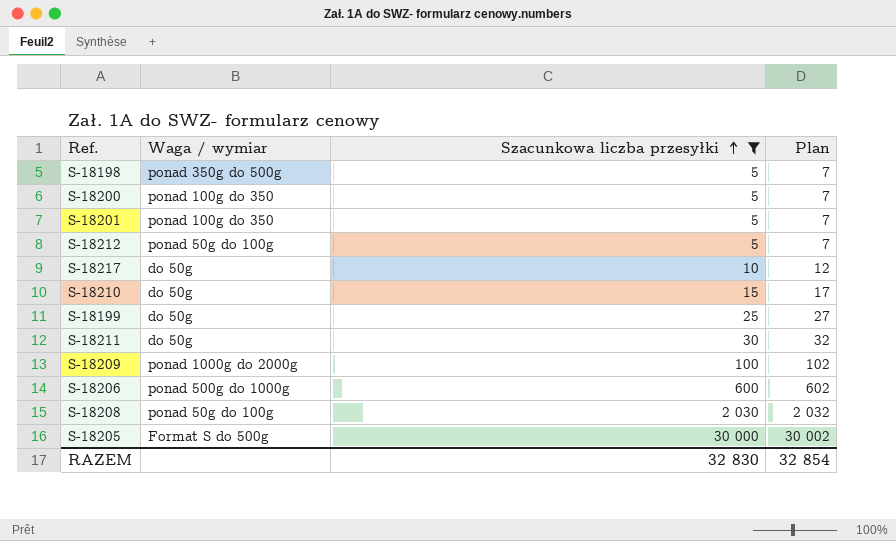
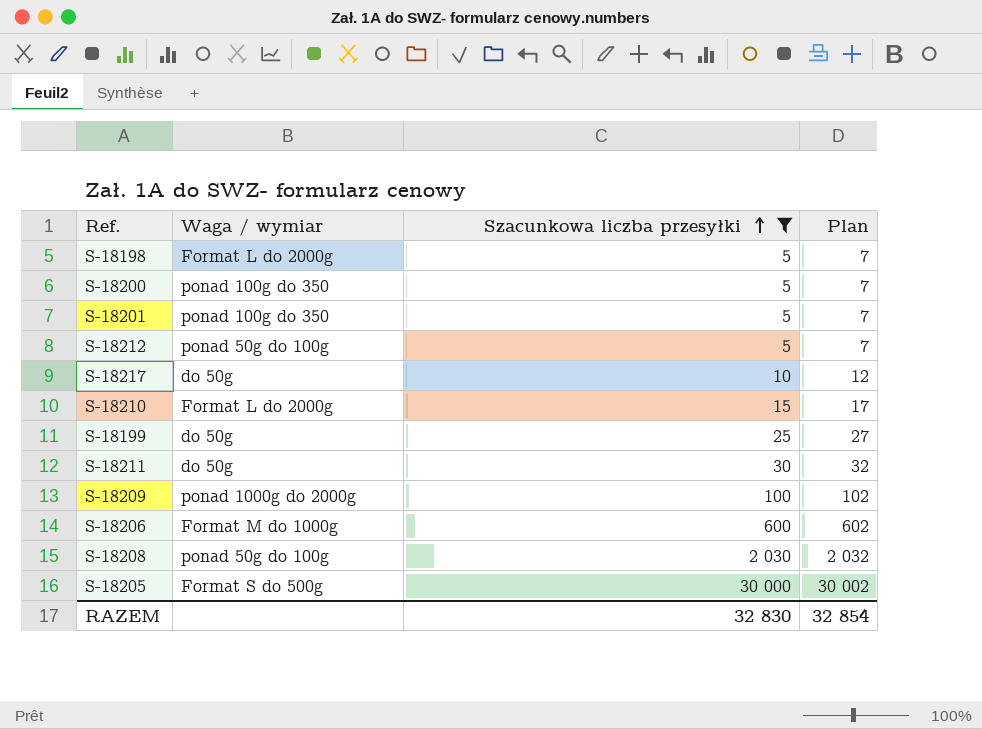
S-18198 | Waga / wymiar: ponad 350g do 500g -> Format L do 2000g
S-18210 | Waga / wymiar: do 50g -> Format L do 2000g
S-18206 | Waga / wymiar: ponad 500g do 1000g -> Format M do 1000g

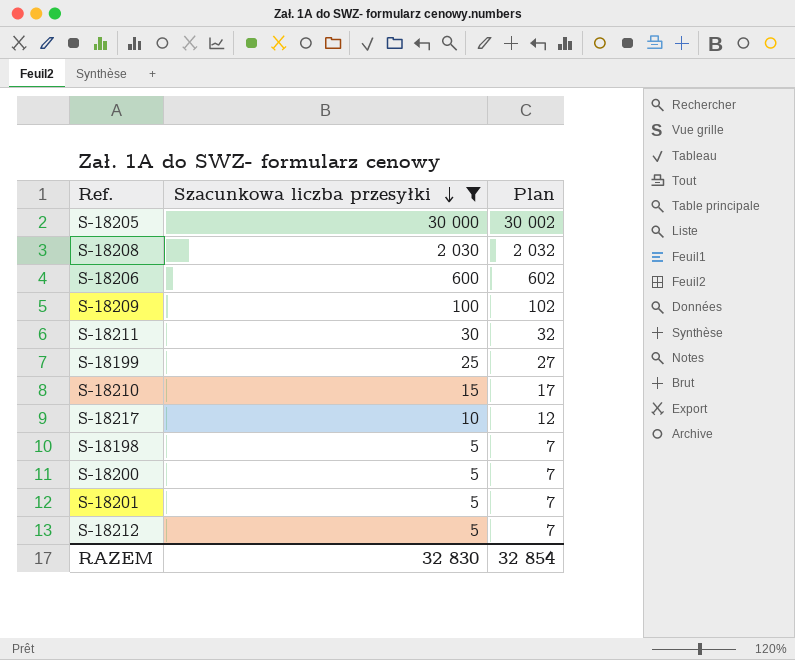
row order: Szacunkowa liczba przesyłki ascending -> Szacunkowa liczba przesyłki descending
column Waga / wymiar | position: 2 -> none

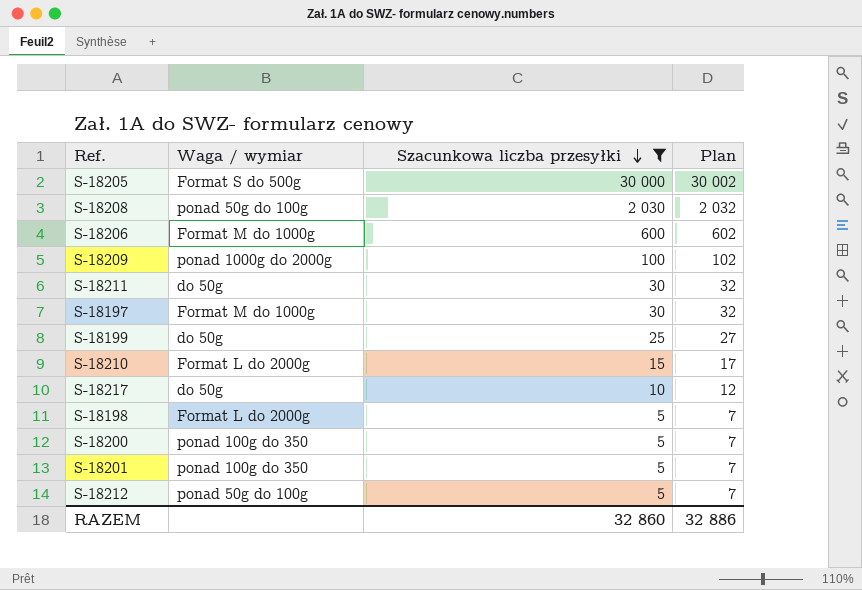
column Waga / wymiar | position: none -> 2
row S-18197: none -> Format M do 1000g | 30 | 32
RAZEM | Szacunkowa liczba przesyłki: 32 830 -> 32 860
RAZEM | Plan: 32 854 -> 32 886

